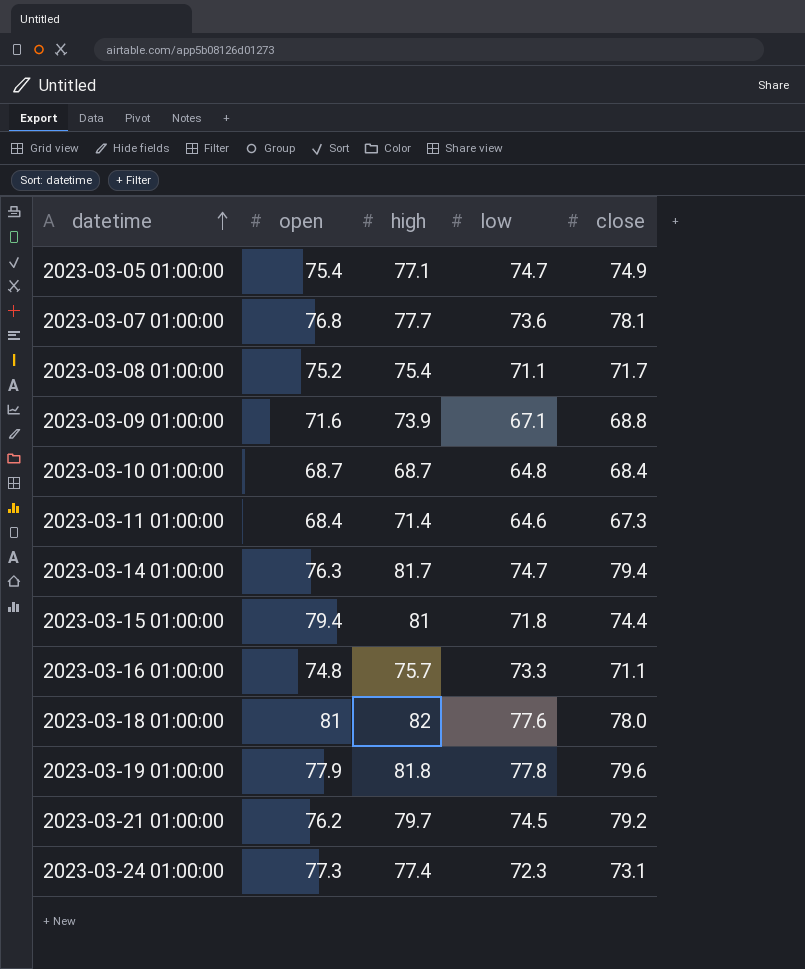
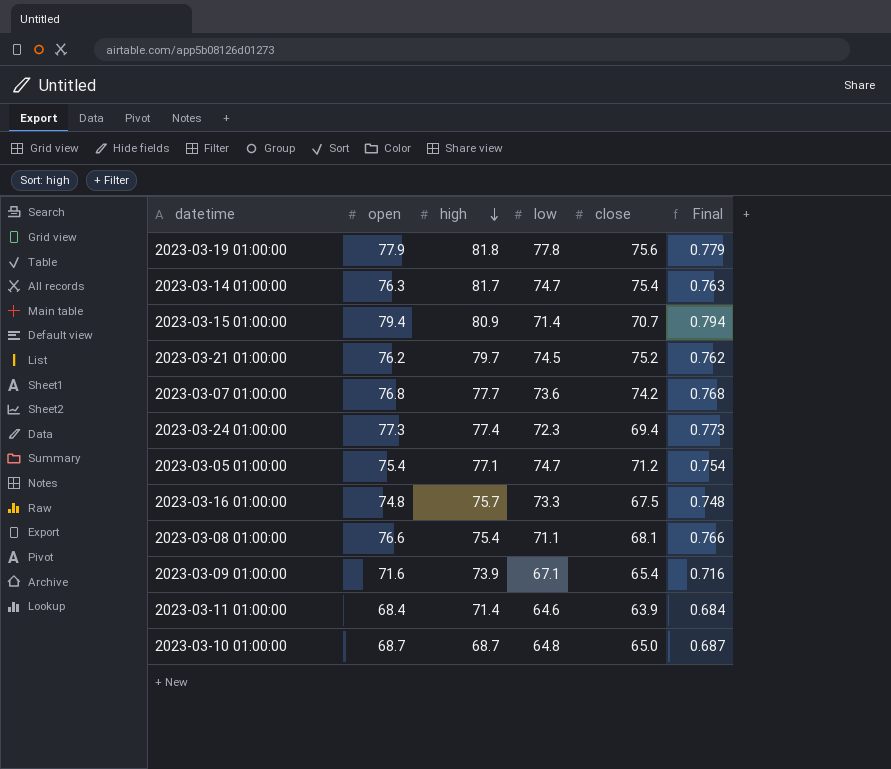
row order: datetime ascending -> high descending
column Final | formula: none -> [open] * 0.01
row 2023-03-18 01:00:00: 81 | 82 | 77.6 | 78.0 -> none
2023-03-19 01:00:00 | close: 79.6 -> 75.6
2023-03-14 01:00:00 | close: 79.4 -> 75.4
2023-03-15 01:00:00 | high: 81 -> 80.9
2023-03-15 01:00:00 | low: 71.8 -> 71.4
2023-03-15 01:00:00 | close: 74.4 -> 70.7
2023-03-21 01:00:00 | close: 79.2 -> 75.2
2023-03-07 01:00:00 | close: 78.1 -> 74.2
2023-03-24 01:00:00 | close: 73.1 -> 69.4
2023-03-05 01:00:00 | close: 74.9 -> 71.2
2023-03-16 01:00:00 | close: 71.1 -> 67.5
2023-03-08 01:00:00 | open: 75.2 -> 76.6
2023-03-08 01:00:00 | close: 71.7 -> 68.1
2023-03-09 01:00:00 | close: 68.8 -> 65.4
2023-03-11 01:00:00 | close: 67.3 -> 63.9
2023-03-10 01:00:00 | close: 68.4 -> 65.0

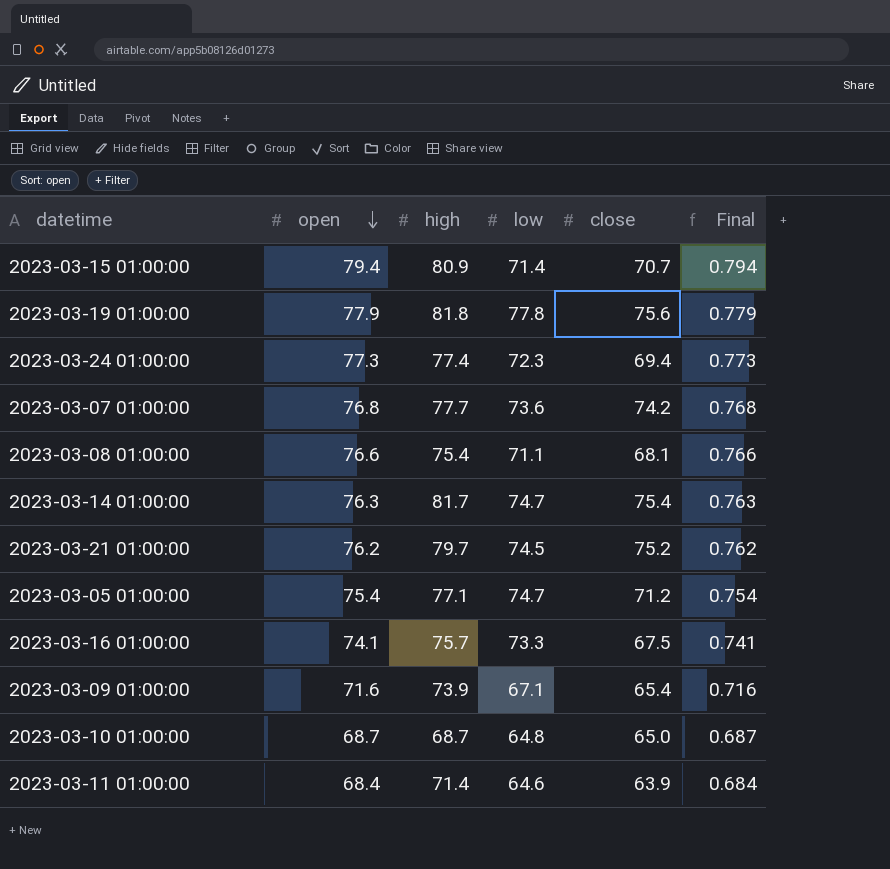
row order: high descending -> open descending
2023-03-16 01:00:00 | open: 74.8 -> 74.1
2023-03-16 01:00:00 | Final: 0.748 -> 0.741

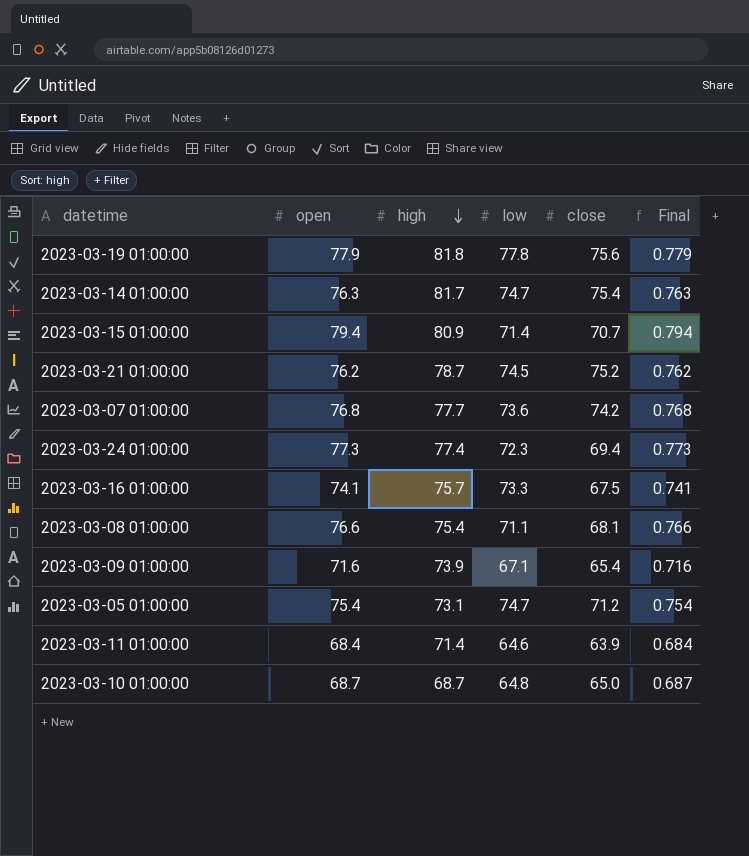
row order: open descending -> high descending
2023-03-21 01:00:00 | high: 79.7 -> 78.7
2023-03-05 01:00:00 | high: 77.1 -> 73.1

